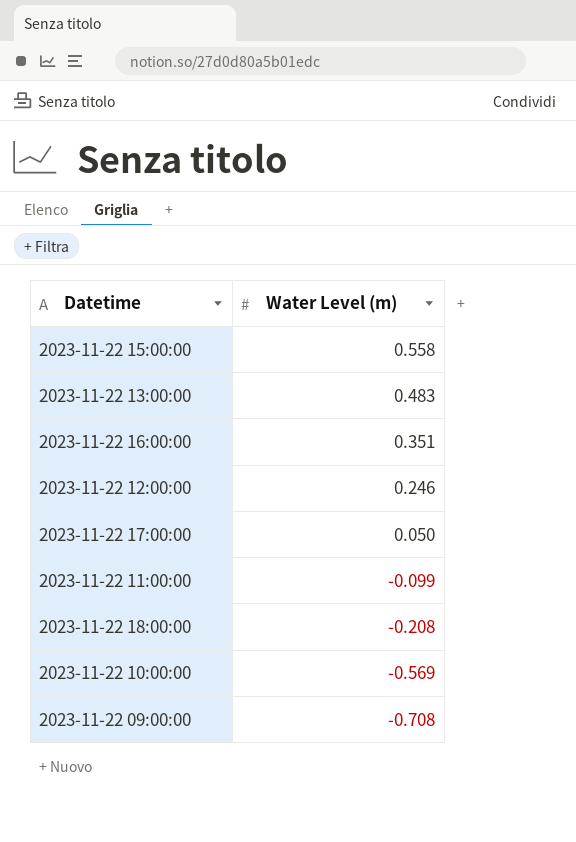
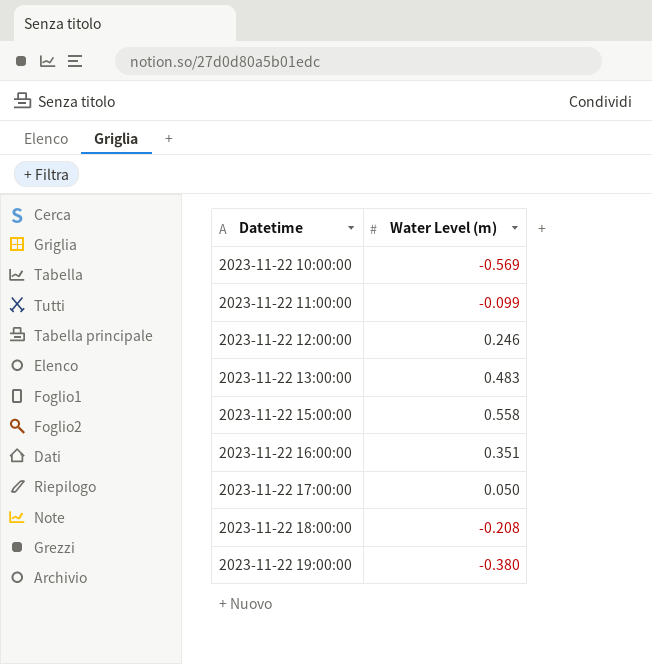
row order: Water Level (m) descending -> Datetime ascending
row 2023-11-22 09:00:00: -0.708 -> none
row 2023-11-22 19:00:00: none -> -0.380

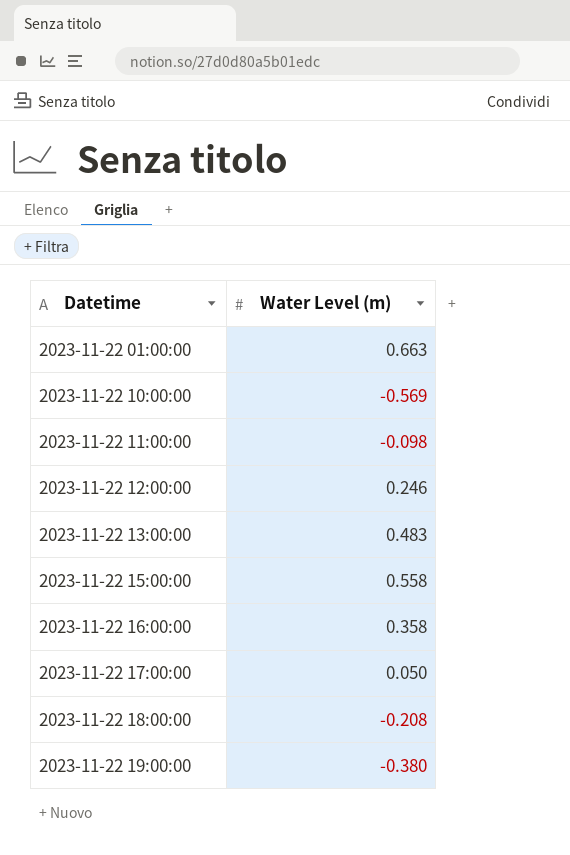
row 2023-11-22 01:00:00: none -> 0.663
2023-11-22 11:00:00 | Water Level (m): -0.099 -> -0.098
2023-11-22 16:00:00 | Water Level (m): 0.351 -> 0.358

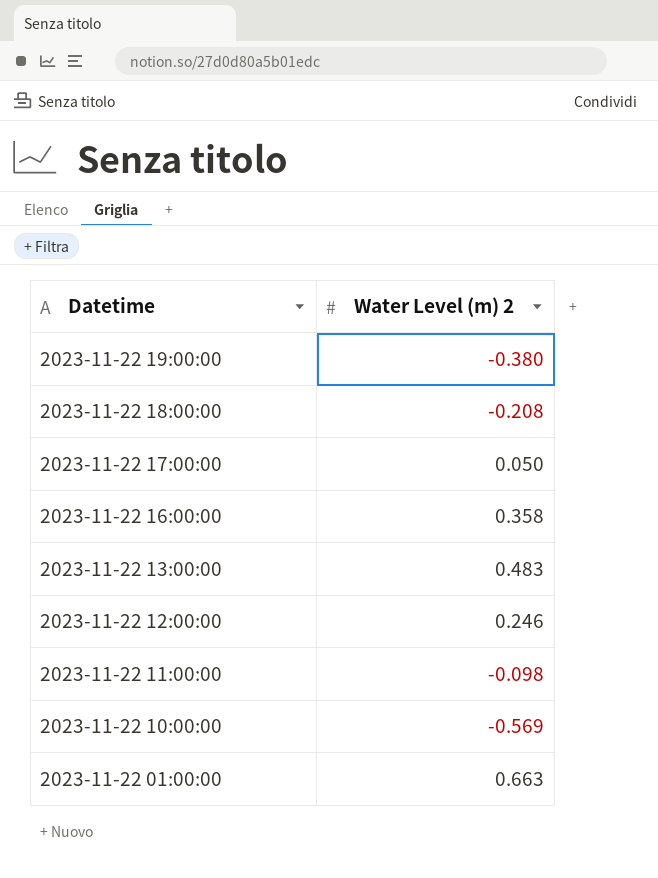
row order: Datetime ascending -> Datetime descending
column name: Water Level (m) -> Water Level (m) 2
row 2023-11-22 15:00:00: 0.558 -> none

